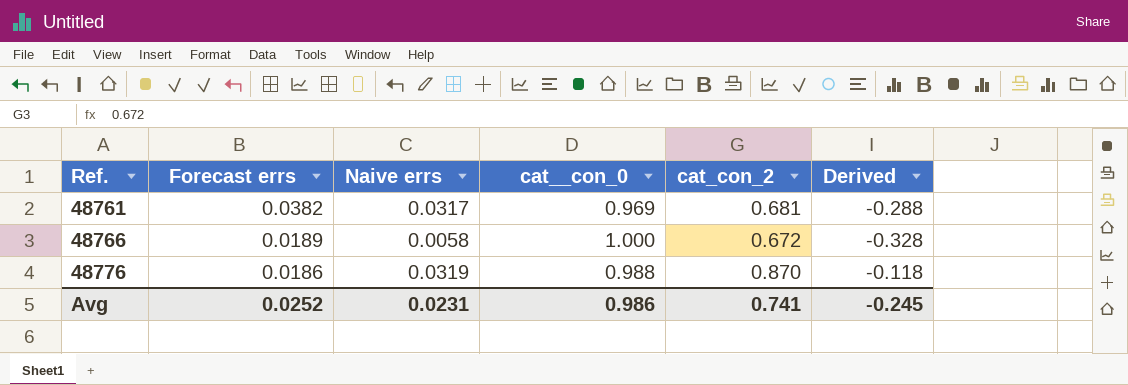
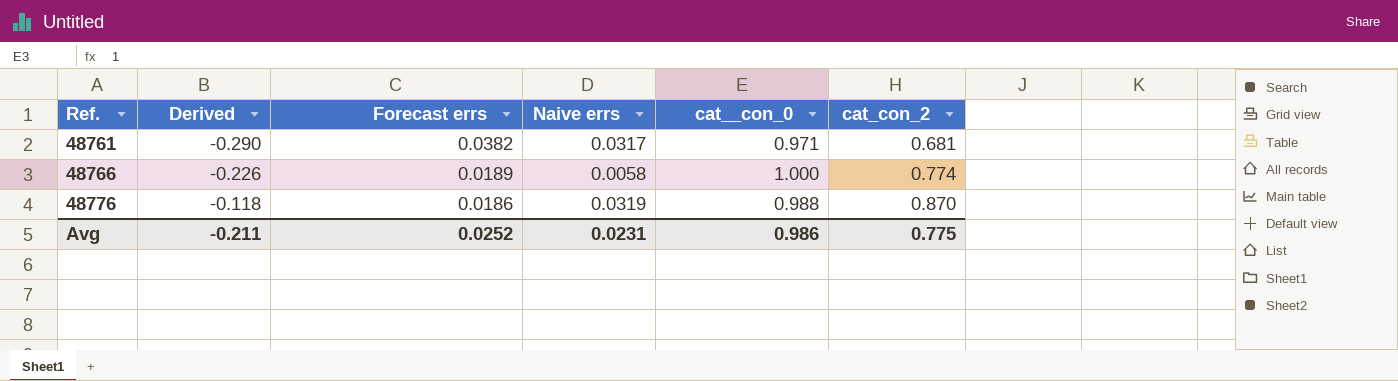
column Derived | position: 6 -> 2
48761 | Derived: -0.288 -> -0.290
48761 | cat__con_0: 0.969 -> 0.971
48766 | Derived: -0.328 -> -0.226
48766 | cat_con_2: 0.672 -> 0.774
Avg | Derived: -0.245 -> -0.211
Avg | cat_con_2: 0.741 -> 0.775

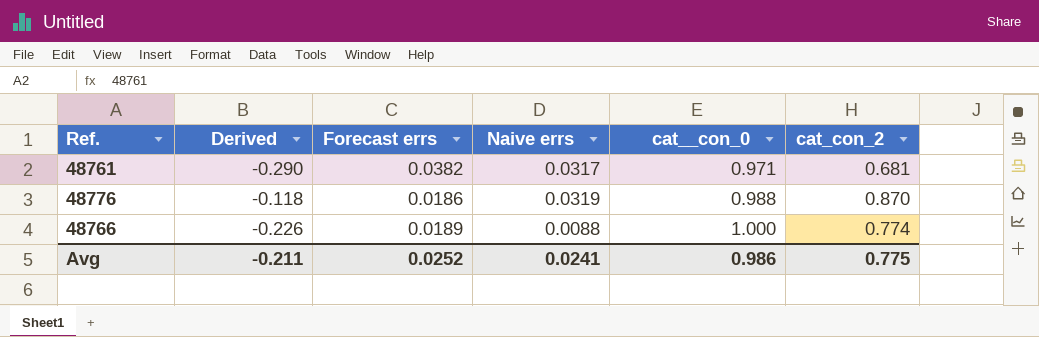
row order: Ref. ascending -> cat__con_0 ascending
48766 | Naive errs: 0.0058 -> 0.0088
Avg | Naive errs: 0.0231 -> 0.0241

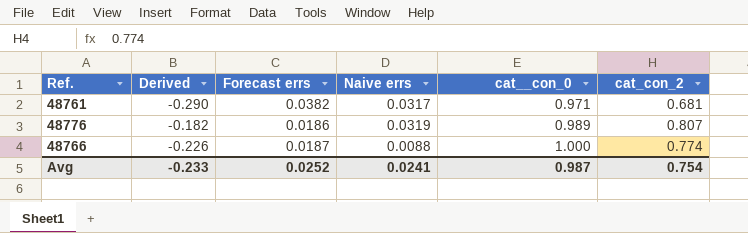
48776 | Derived: -0.118 -> -0.182
48776 | cat__con_0: 0.988 -> 0.989
48776 | cat_con_2: 0.870 -> 0.807
48766 | Forecast errs: 0.0189 -> 0.0187
Avg | Derived: -0.211 -> -0.233
Avg | cat__con_0: 0.986 -> 0.987
Avg | cat_con_2: 0.775 -> 0.754

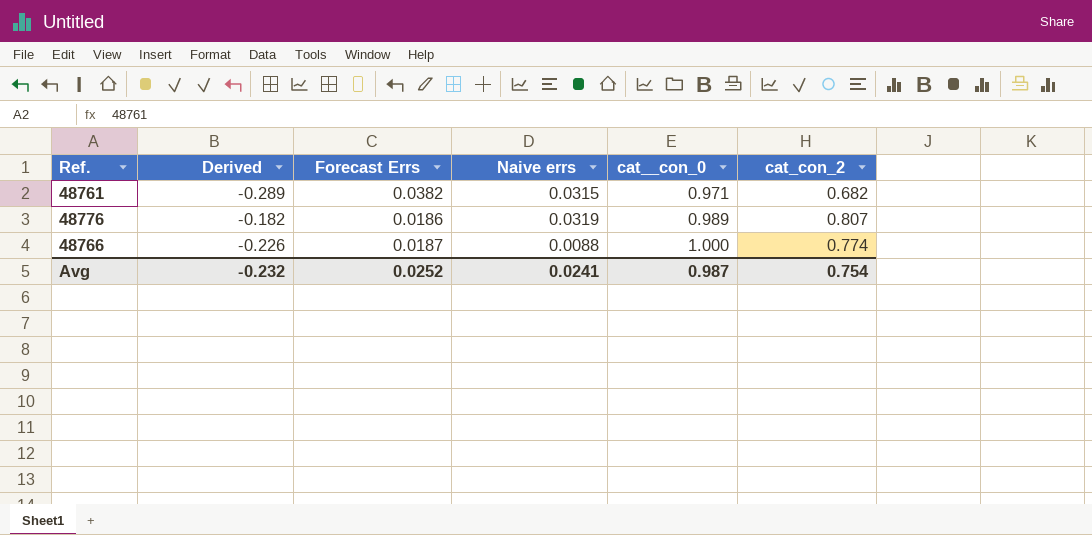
column name: Forecast errs -> Forecast Errs
48761 | Derived: -0.290 -> -0.289
48761 | Naive errs: 0.0317 -> 0.0315
48761 | cat_con_2: 0.681 -> 0.682
Avg | Derived: -0.233 -> -0.232

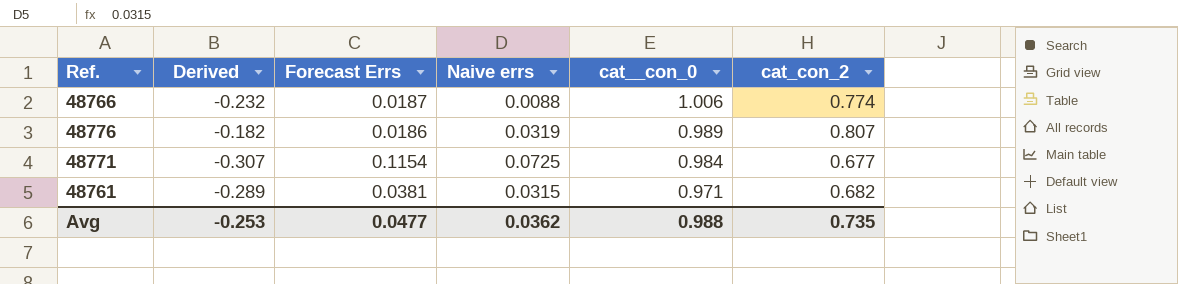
row order: cat__con_0 ascending -> cat__con_0 descending
48766 | Derived: -0.226 -> -0.232
48766 | cat__con_0: 1.000 -> 1.006
row 48771: none -> -0.307 | 0.1154 | 0.0725 | 0.984 | 0.677
48761 | Forecast Errs: 0.0382 -> 0.0381
Avg | Derived: -0.232 -> -0.253
Avg | Forecast Errs: 0.0252 -> 0.0477
Avg | Naive errs: 0.0241 -> 0.0362
Avg | cat__con_0: 0.987 -> 0.988
Avg | cat_con_2: 0.754 -> 0.735

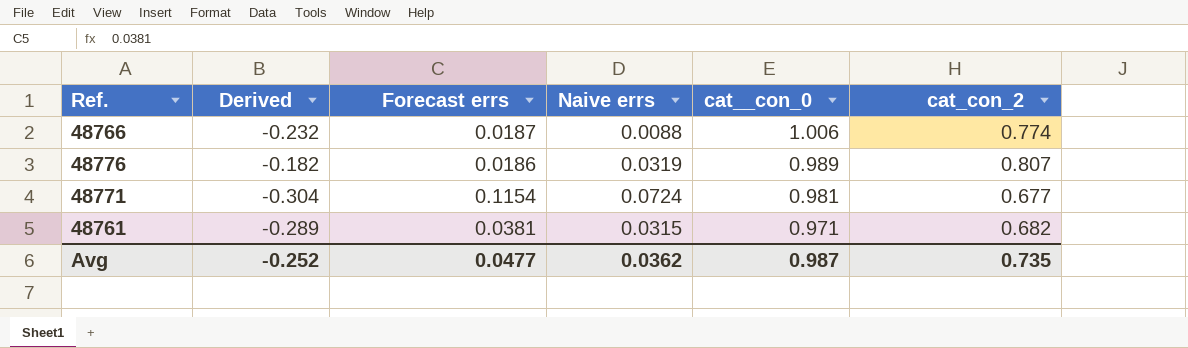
column name: Forecast Errs -> Forecast errs
48771 | Derived: -0.307 -> -0.304
48771 | Naive errs: 0.0725 -> 0.0724
48771 | cat__con_0: 0.984 -> 0.981
Avg | Derived: -0.253 -> -0.252
Avg | cat__con_0: 0.988 -> 0.987

